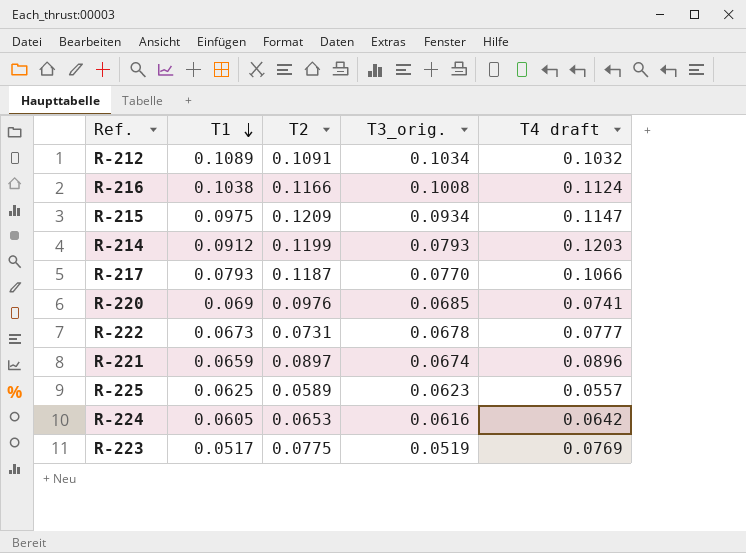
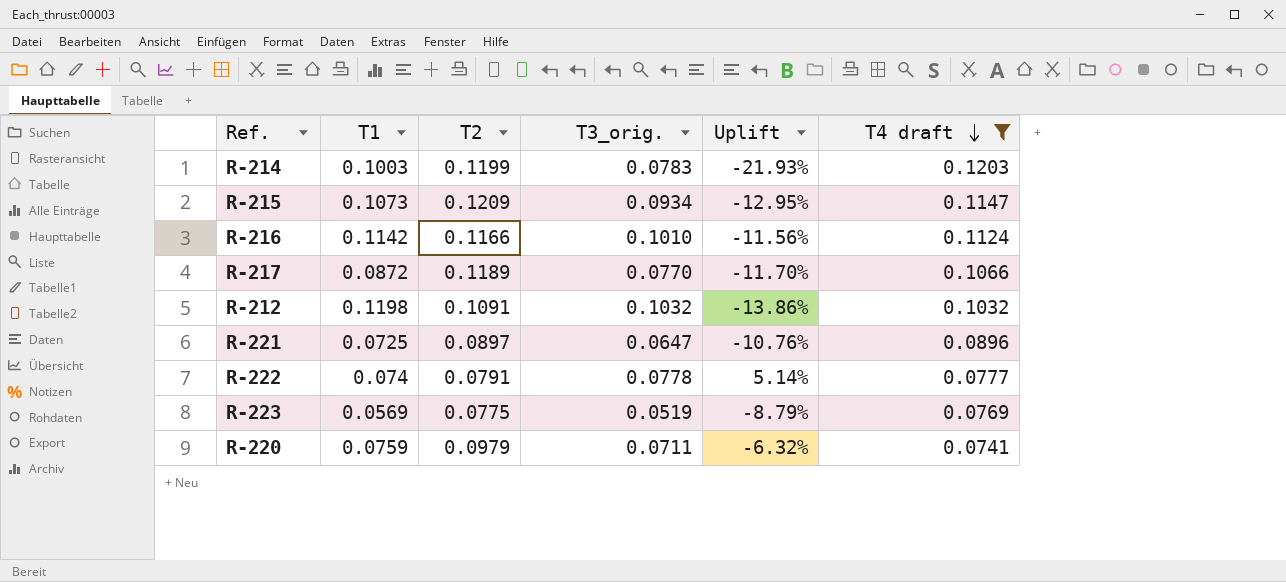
filter: none -> T4 draft >= 0.0741
row order: T1 descending -> T4 draft descending
column Uplift | formula: none -> ([T3_orig.] - [T1]) / [T1]
R-214 | T1: 0.0912 -> 0.1003
R-214 | T3_orig.: 0.0793 -> 0.0783
R-215 | T1: 0.0975 -> 0.1073
R-216 | T1: 0.1038 -> 0.1142
R-216 | T3_orig.: 0.1008 -> 0.1010
R-217 | T1: 0.0793 -> 0.0872
R-217 | T2: 0.1187 -> 0.1189
R-212 | T1: 0.1089 -> 0.1198
R-212 | T3_orig.: 0.1034 -> 0.1032
R-221 | T1: 0.0659 -> 0.0725
R-221 | T3_orig.: 0.0674 -> 0.0647
R-222 | T1: 0.0673 -> 0.074
R-222 | T2: 0.0731 -> 0.0791
R-222 | T3_orig.: 0.0678 -> 0.0778
R-223 | T1: 0.0517 -> 0.0569
R-220 | T1: 0.069 -> 0.0759
R-220 | T2: 0.0976 -> 0.0979
R-220 | T3_orig.: 0.0685 -> 0.0711

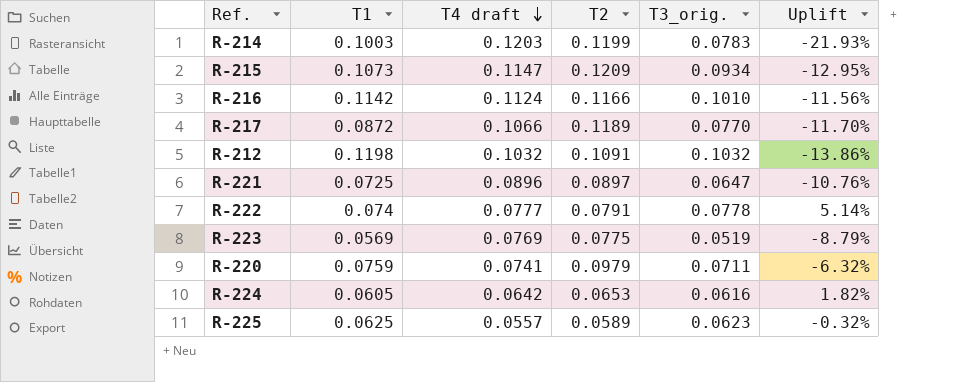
filter: T4 draft >= 0.0741 -> none
column T4 draft | position: 6 -> 3

